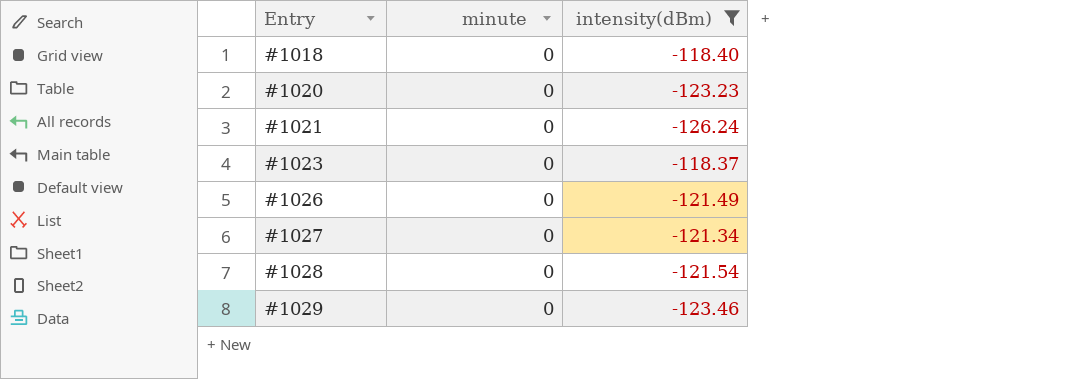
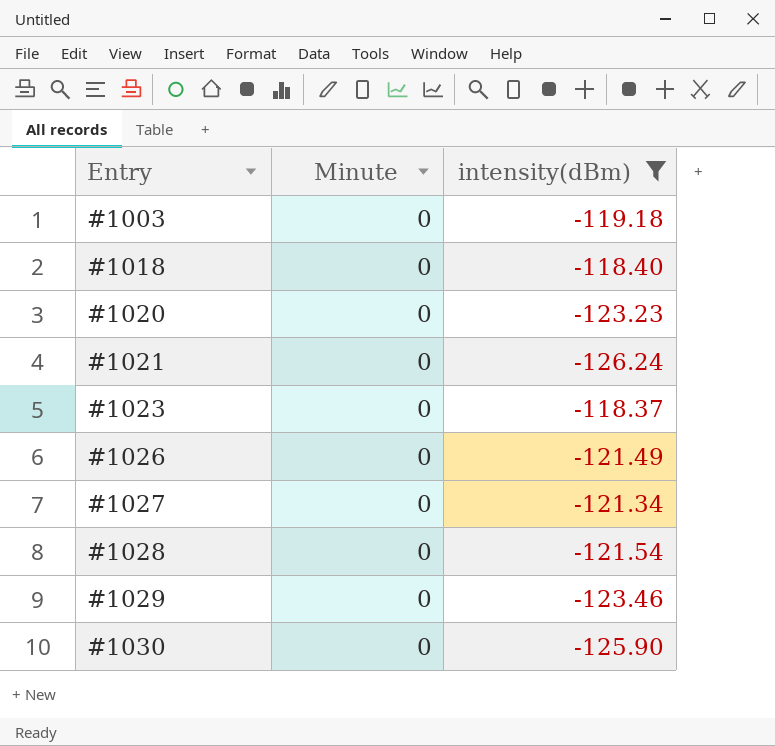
column name: minute -> Minute
row #1003: none -> 0 | -119.18
row #1030: none -> 0 | -125.90

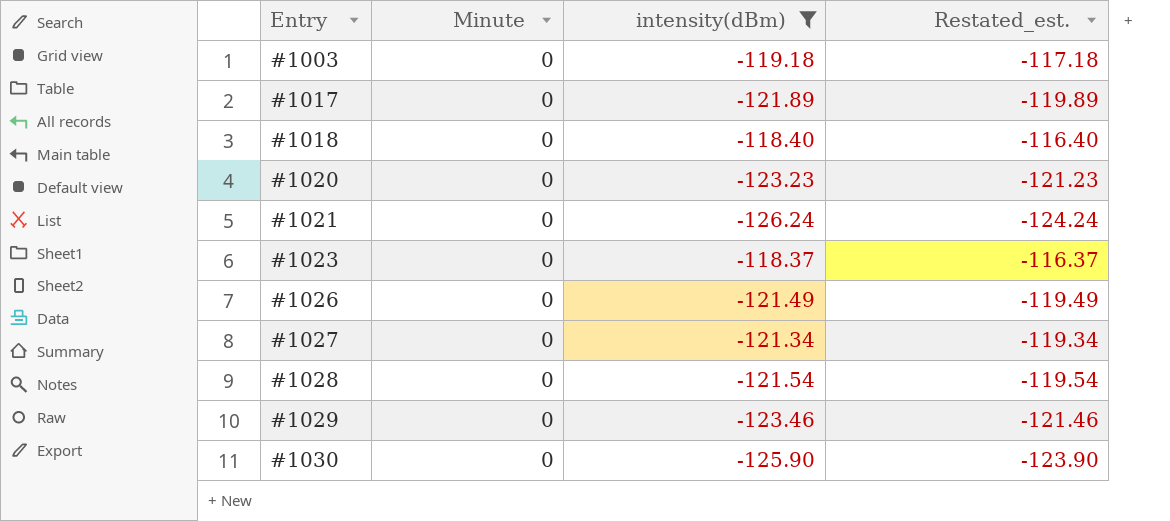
column Restated_est. | formula: none -> [intensity(dBm)] + 2
row #1017: none -> 0 | -121.89 | -119.89

